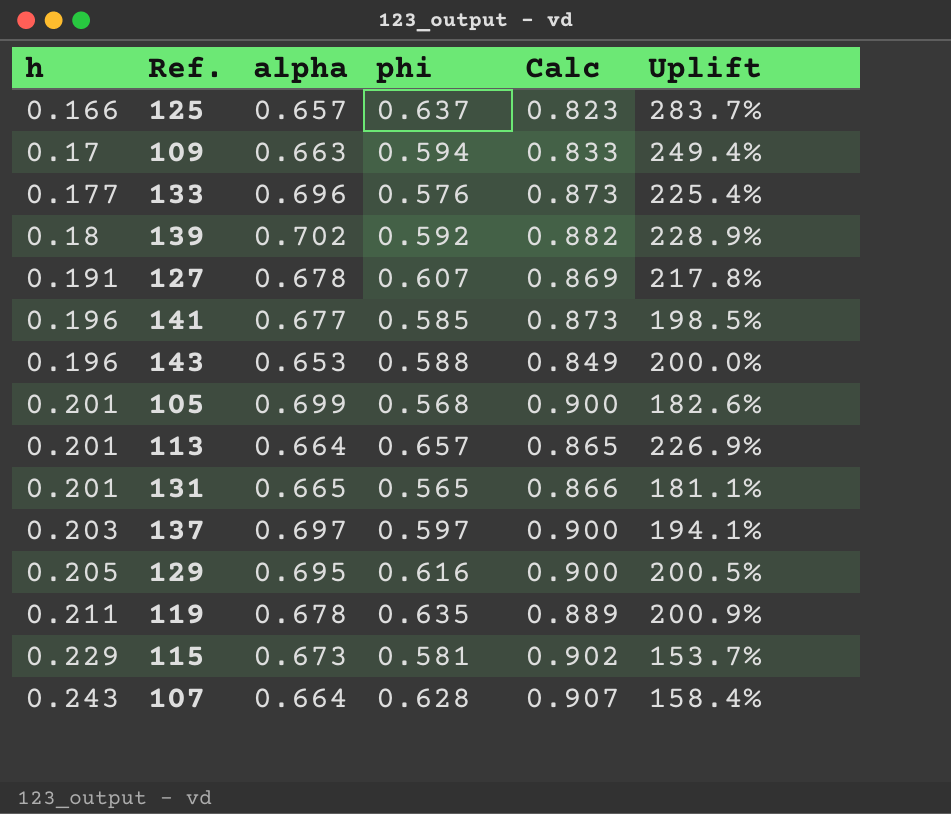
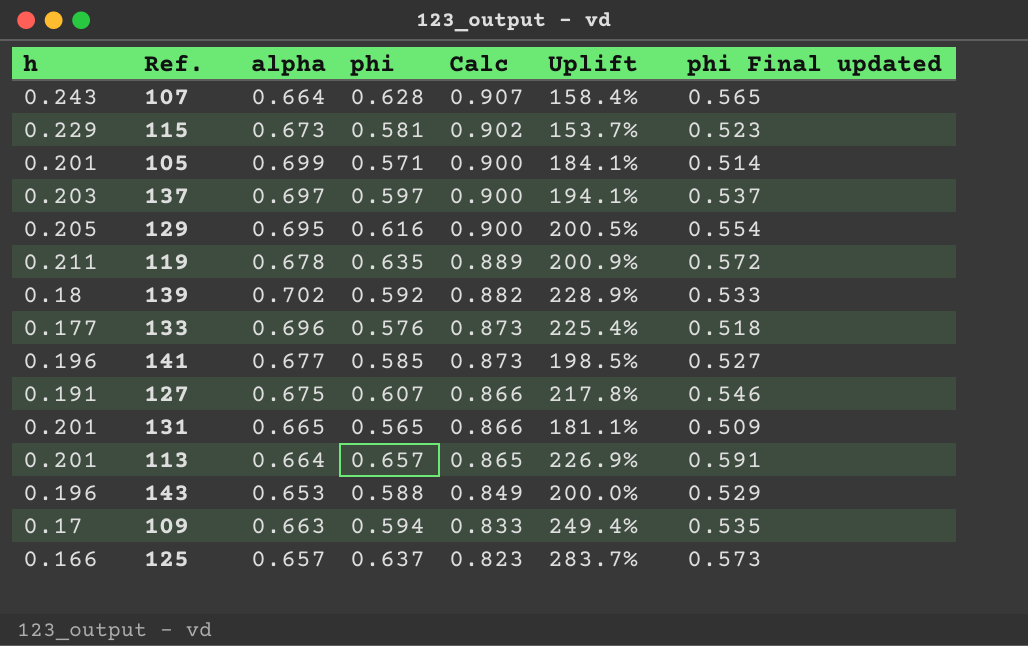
row order: h ascending -> Calc descending
column phi Final updated | formula: none -> [phi] * 0.9
105 | phi: 0.568 -> 0.571
105 | Uplift: 182.6% -> 184.1%
127 | alpha: 0.678 -> 0.675
127 | Calc: 0.869 -> 0.866

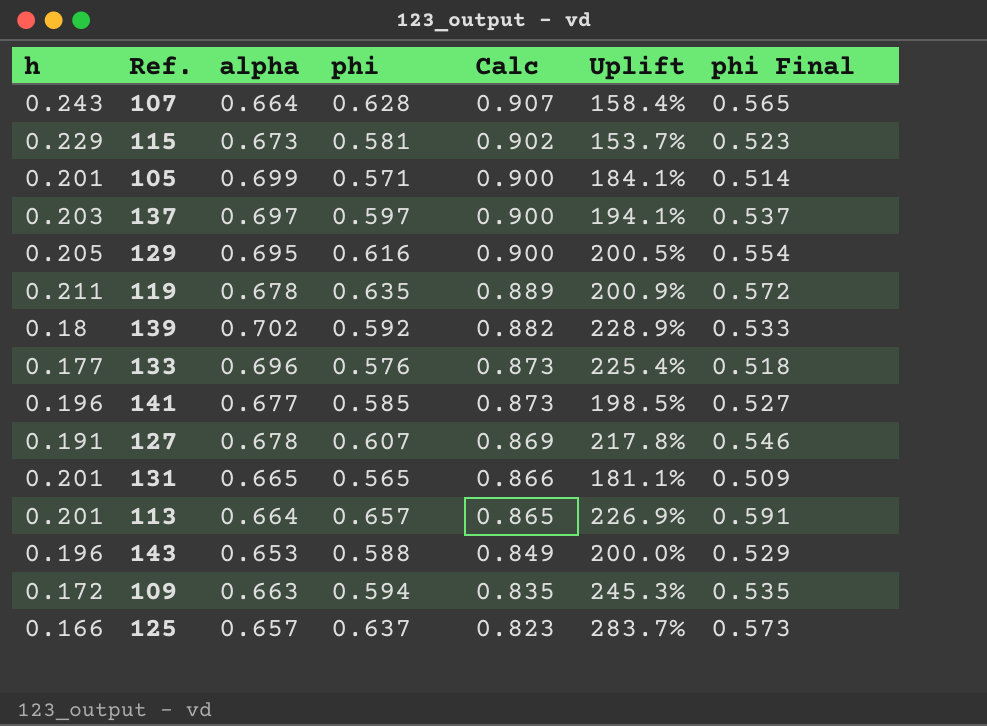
column name: phi Final updated -> phi Final
127 | alpha: 0.675 -> 0.678
127 | Calc: 0.866 -> 0.869
109 | h: 0.17 -> 0.172
109 | Calc: 0.833 -> 0.835
109 | Uplift: 249.4% -> 245.3%

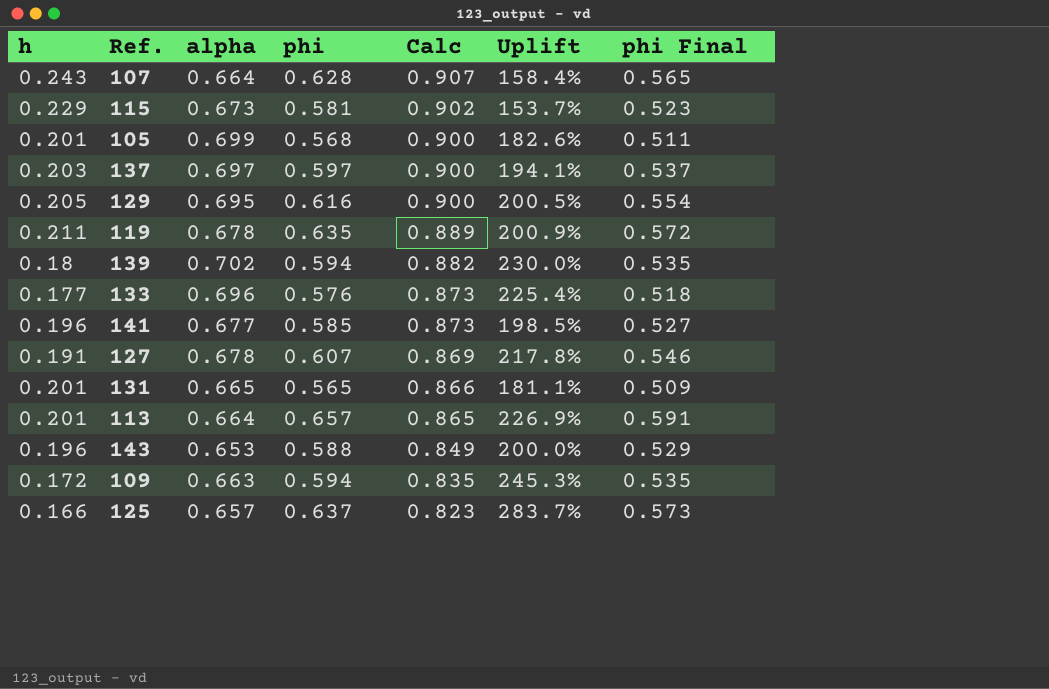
105 | phi: 0.571 -> 0.568
105 | Uplift: 184.1% -> 182.6%
105 | phi Final: 0.514 -> 0.511
139 | phi: 0.592 -> 0.594
139 | Uplift: 228.9% -> 230.0%
139 | phi Final: 0.533 -> 0.535

